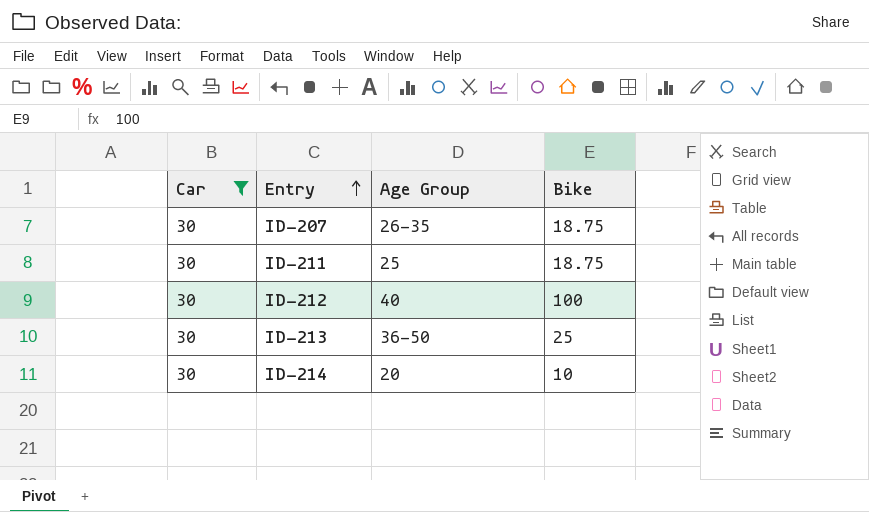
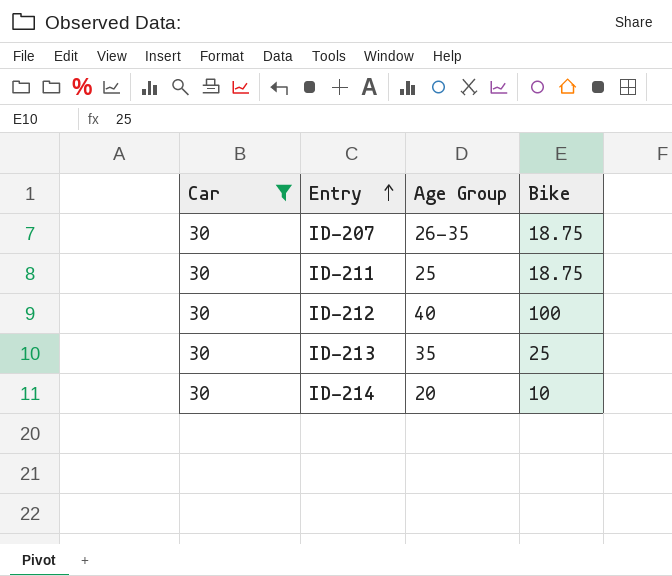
ID-213 | Age Group: 36-50 -> 35

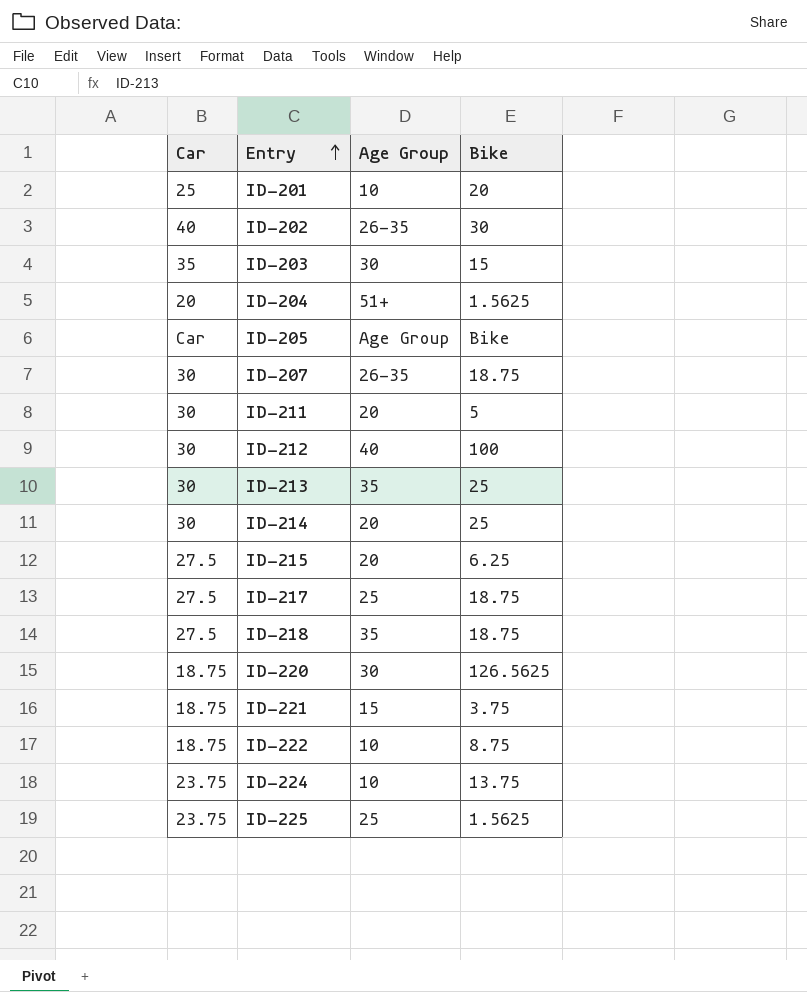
filter: Car = 30 -> none
ID-211 | Age Group: 25 -> 20
ID-211 | Bike: 18.75 -> 5
ID-214 | Bike: 10 -> 25

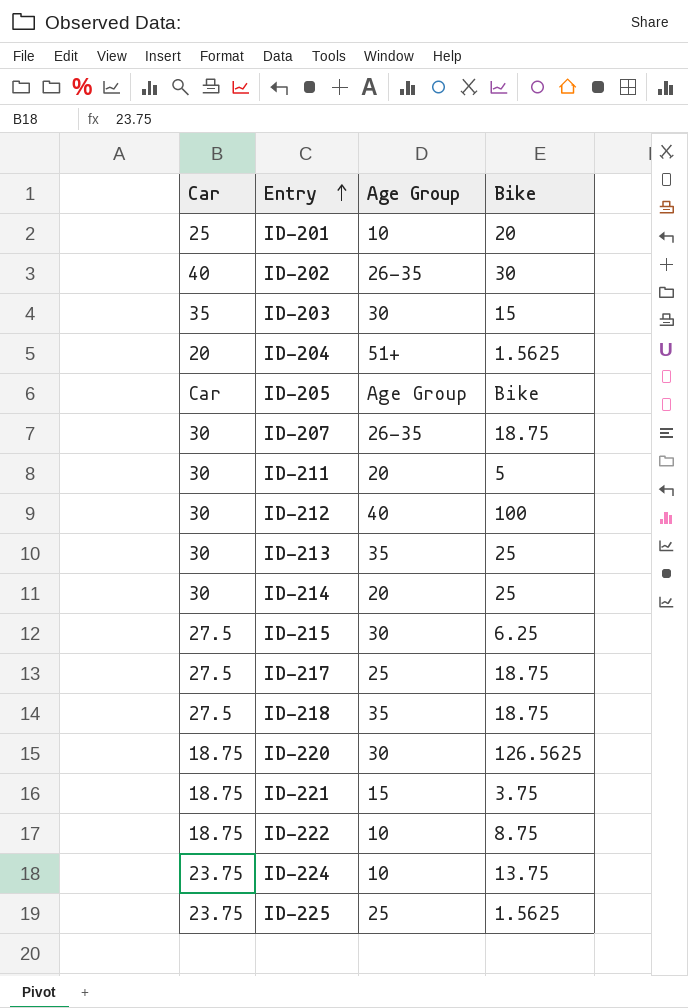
ID-215 | Age Group: 20 -> 30

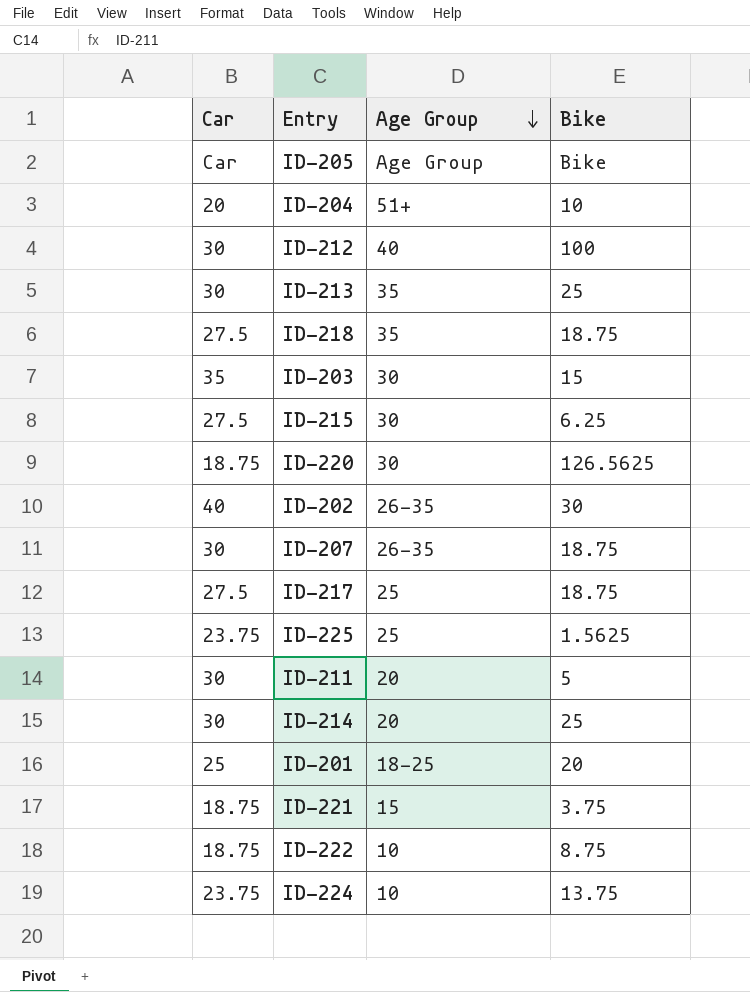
row order: Entry ascending -> Age Group descending
ID-204 | Bike: 1.5625 -> 10
ID-201 | Age Group: 10 -> 18-25

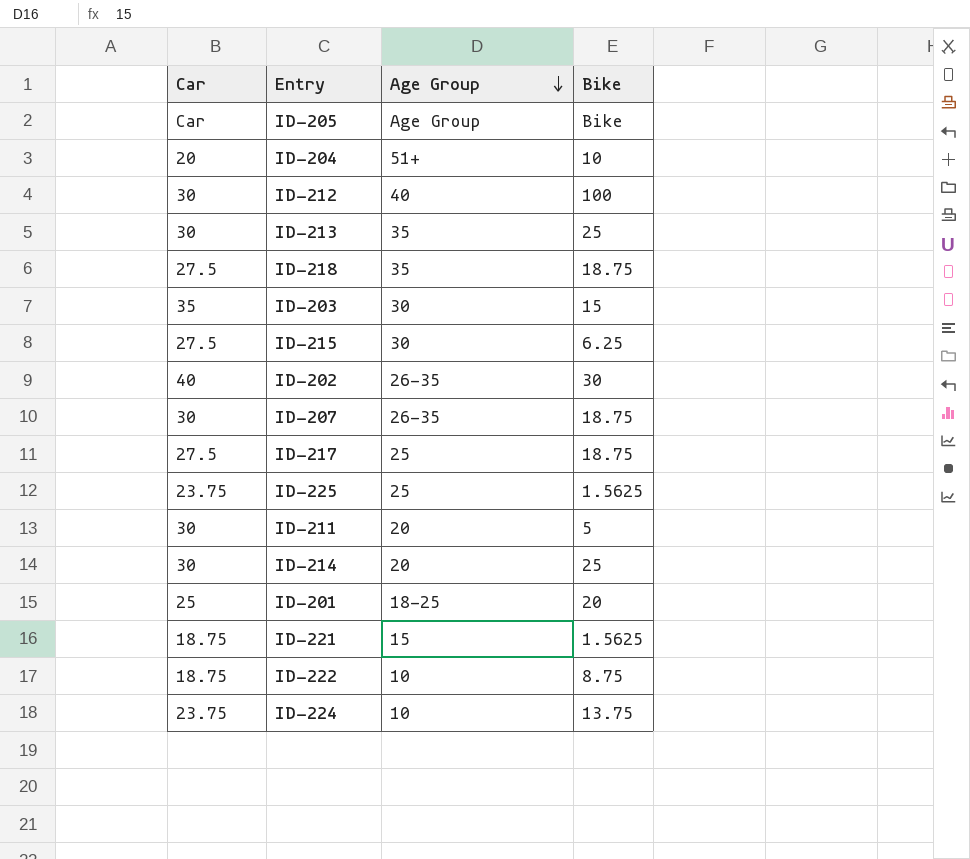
row ID-220: 18.75 | 30 | 126.5625 -> none
ID-221 | Bike: 3.75 -> 1.5625

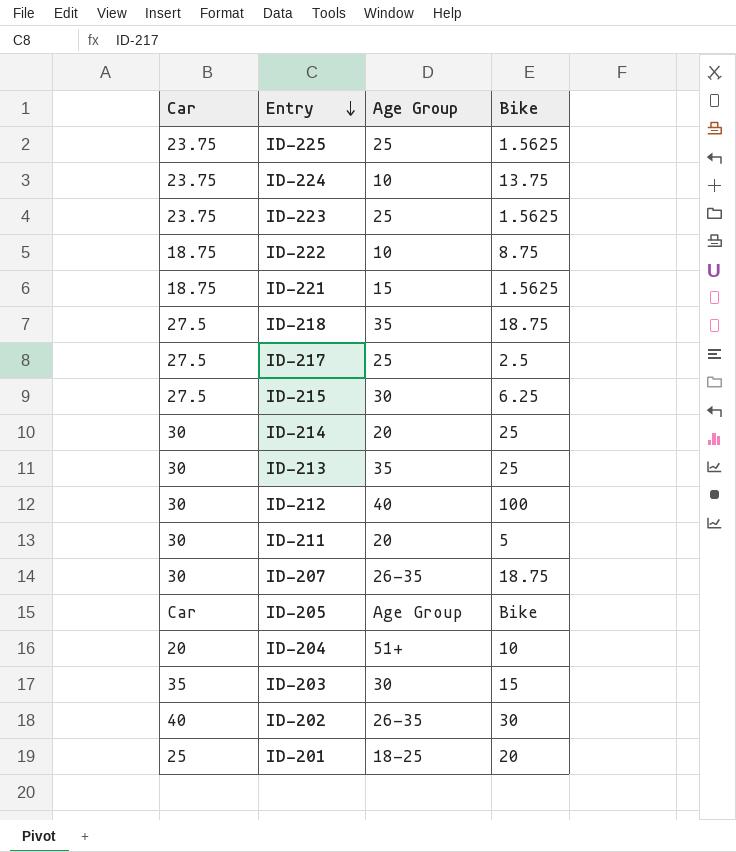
row order: Age Group descending -> Entry descending
row ID-223: none -> 23.75 | 25 | 1.5625
ID-217 | Bike: 18.75 -> 2.5

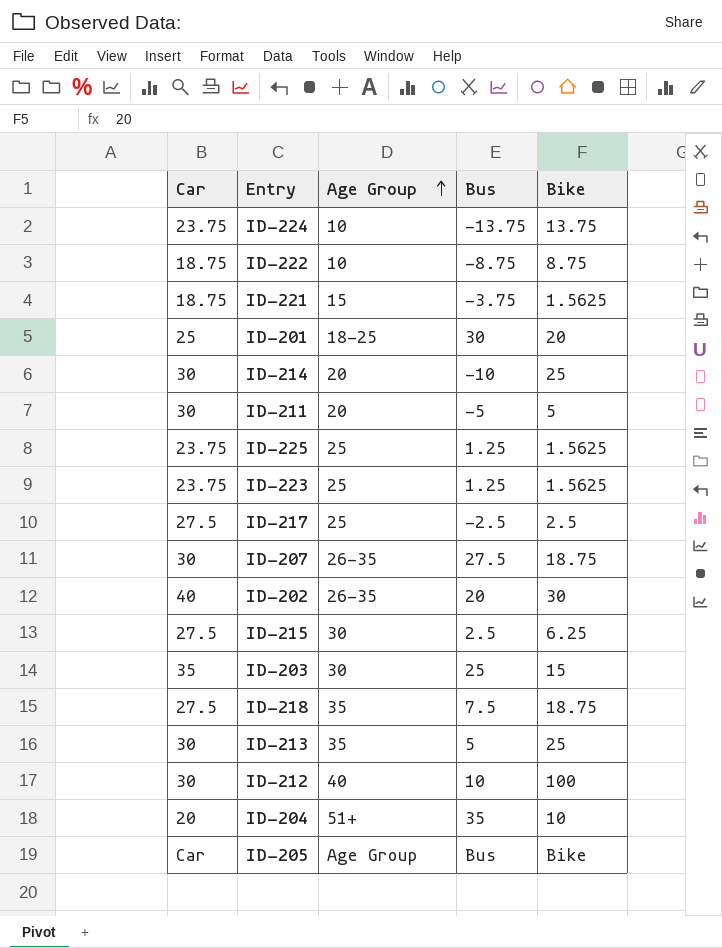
row order: Entry descending -> Age Group ascending
column Bus | position: none -> 4

